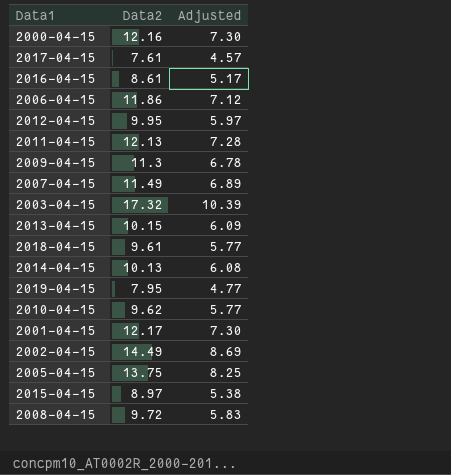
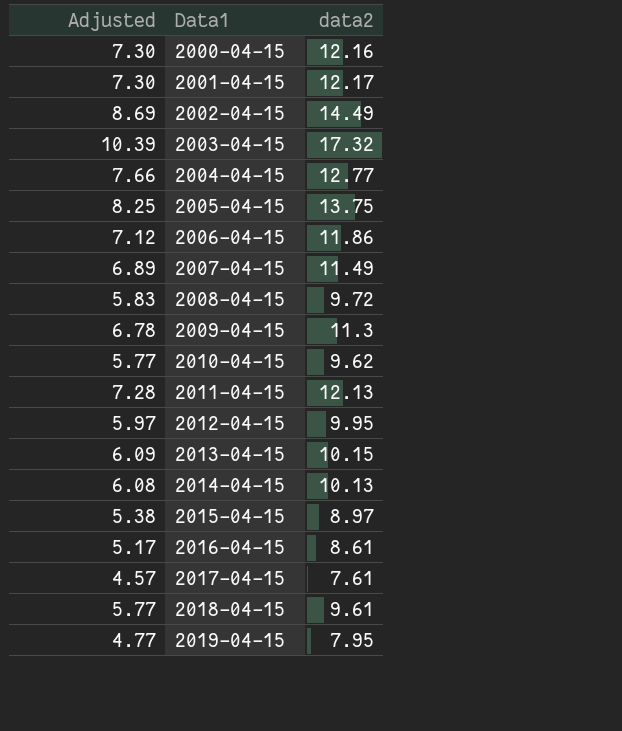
row order: none -> Data1 ascending
column Adjusted | position: 3 -> 1
column name: Data2 -> data2
row 2004-04-15: none -> 7.66 | 12.77

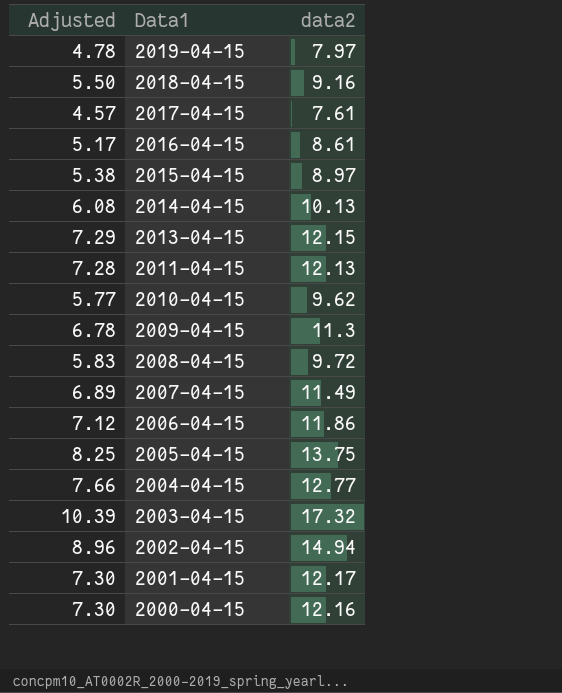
row order: Data1 ascending -> Data1 descending
row 2012-04-15: 5.97 | 9.95 -> none
2019-04-15 | Adjusted: 4.77 -> 4.78
2019-04-15 | data2: 7.95 -> 7.97
2018-04-15 | Adjusted: 5.77 -> 5.50
2018-04-15 | data2: 9.61 -> 9.16
2013-04-15 | Adjusted: 6.09 -> 7.29
2013-04-15 | data2: 10.15 -> 12.15
2002-04-15 | Adjusted: 8.69 -> 8.96
2002-04-15 | data2: 14.49 -> 14.94

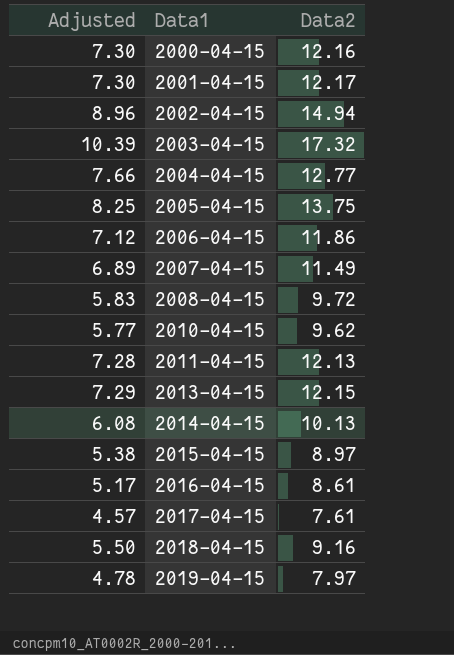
row order: Data1 descending -> Data1 ascending
column name: data2 -> Data2
row 2009-04-15: 6.78 | 11.3 -> none

